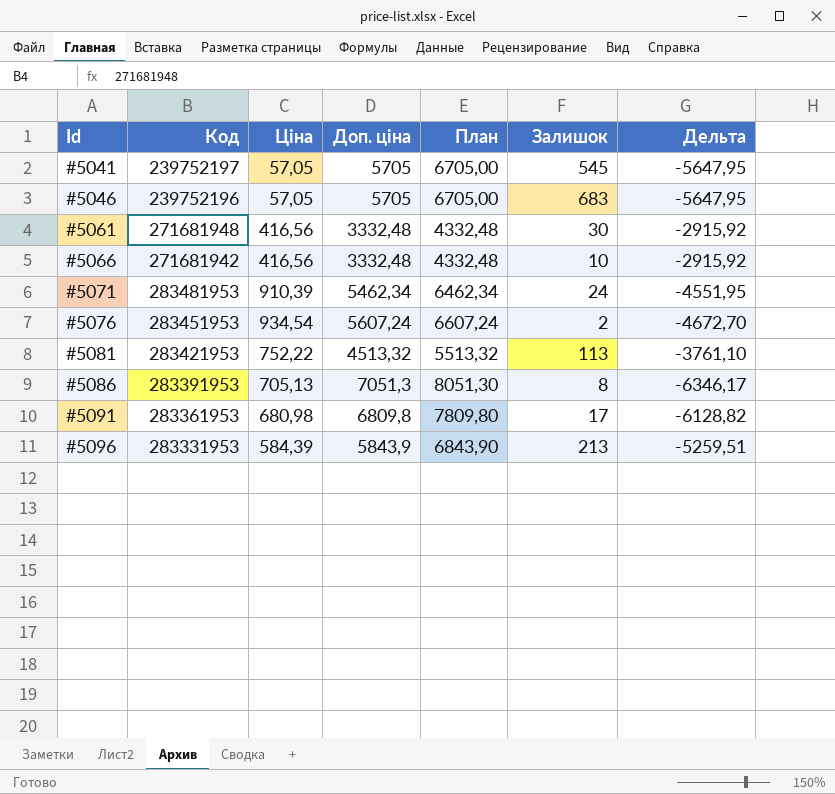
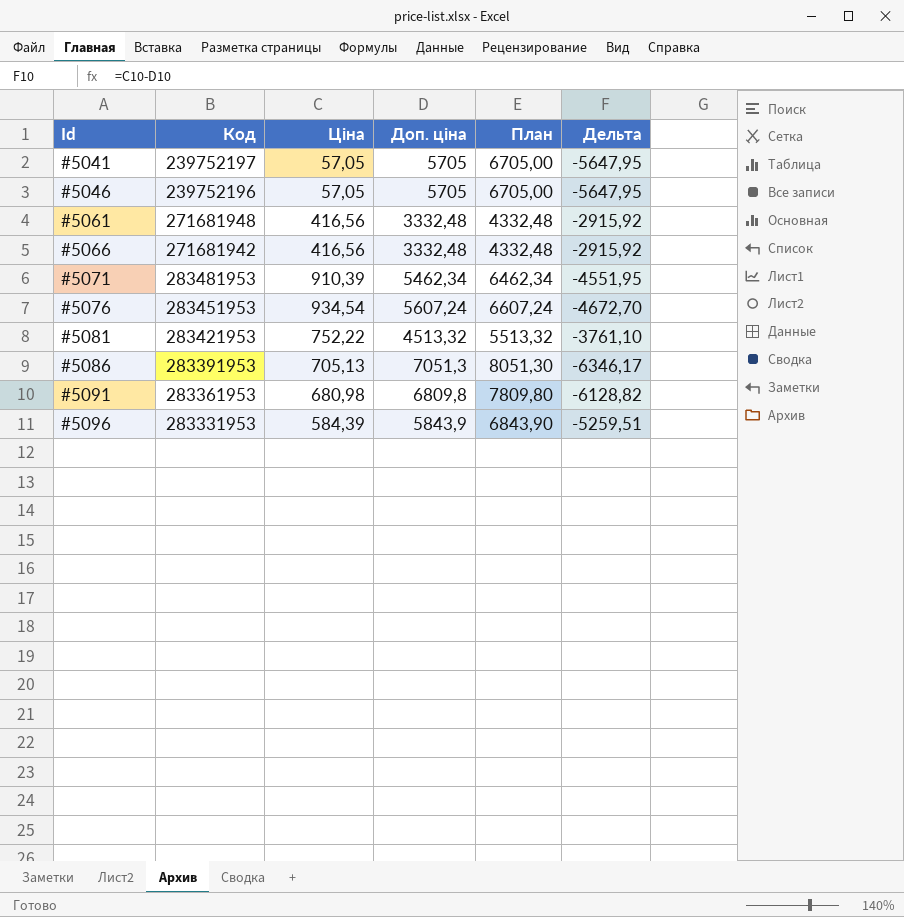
column Залишок | position: 6 -> none

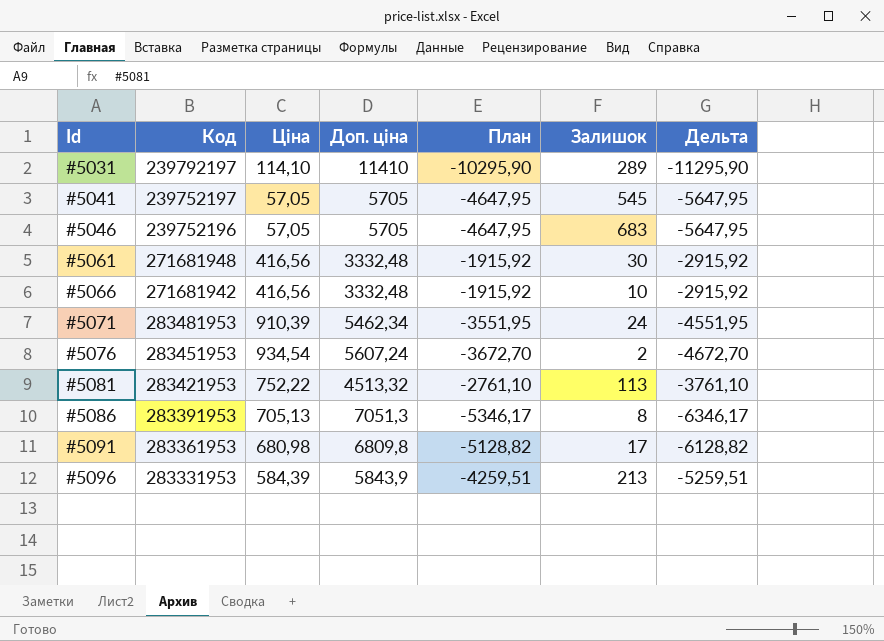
column План | formula: [Доп. ціна] + 1000 -> [Дельта] + 1000
column Залишок | position: none -> 6
row #5031: none -> 239792197 | 114,10 | 11410 | -10295,90 | 289 | -11295,90

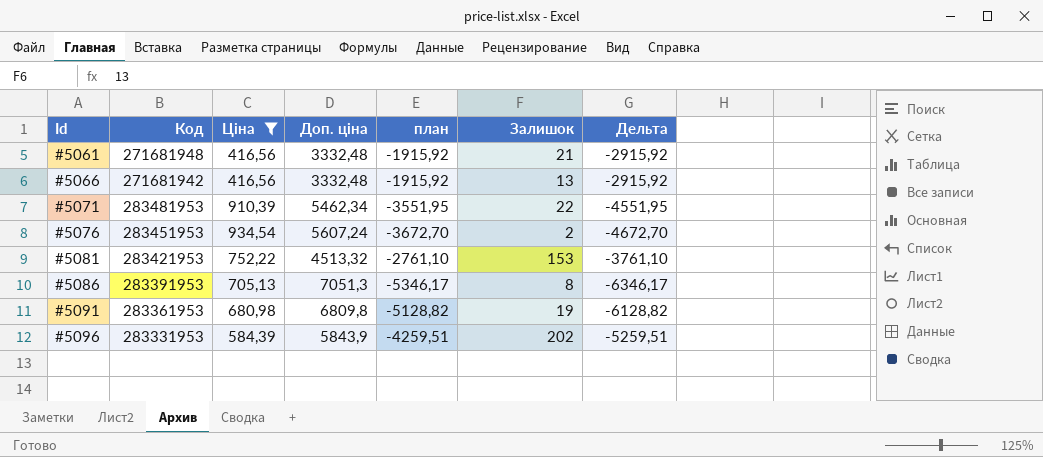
filter: none -> Ціна >= 416,56
column name: План -> план
#5061 | Залишок: 30 -> 21
#5066 | Залишок: 10 -> 13
#5071 | Залишок: 24 -> 22
#5081 | Залишок: 113 -> 153
#5091 | Залишок: 17 -> 19
#5096 | Залишок: 213 -> 202

